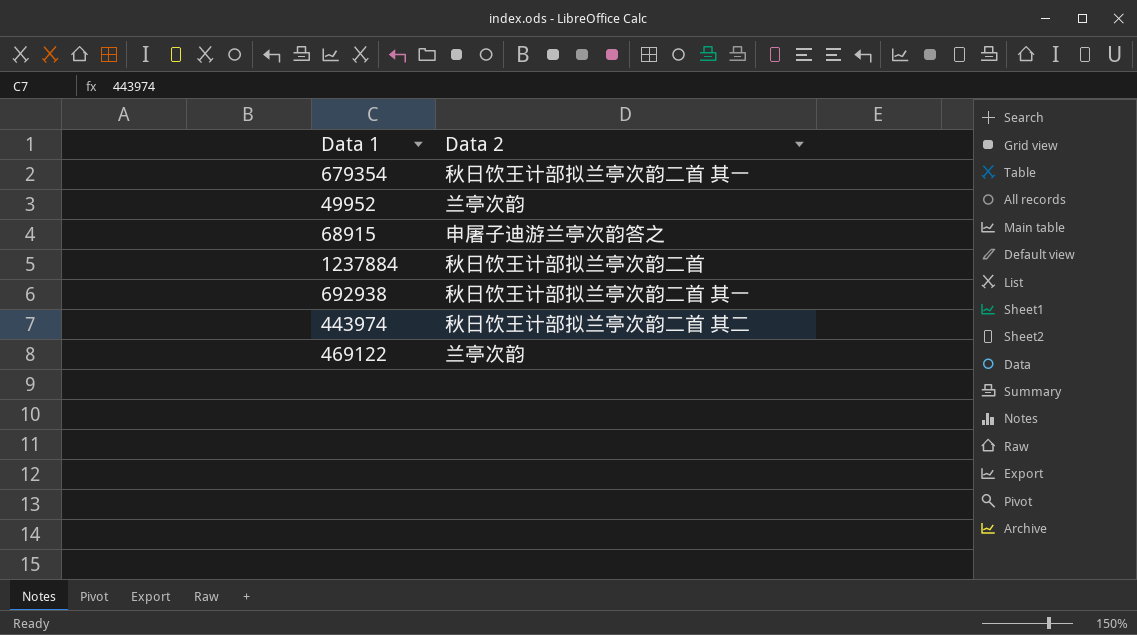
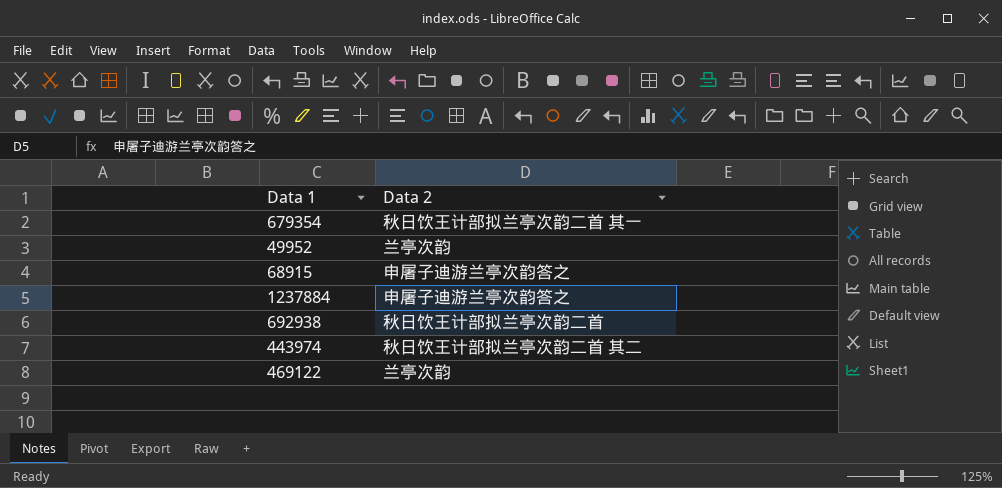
1237884 | Data 2: 秋日饮王计部拟兰亭次韵二首 -> 申屠子迪游兰亭次韵答之
692938 | Data 2: 秋日饮王计部拟兰亭次韵二首 其一 -> 秋日饮王计部拟兰亭次韵二首

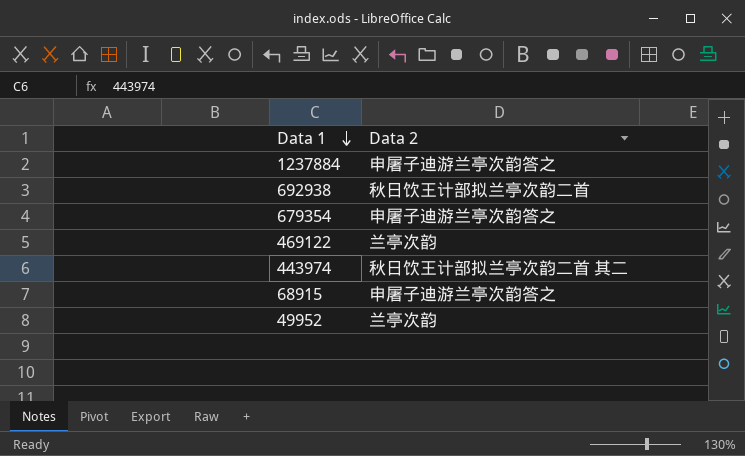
row order: none -> Data 1 descending
679354 | Data 2: 秋日饮王计部拟兰亭次韵二首 其一 -> 申屠子迪游兰亭次韵答之

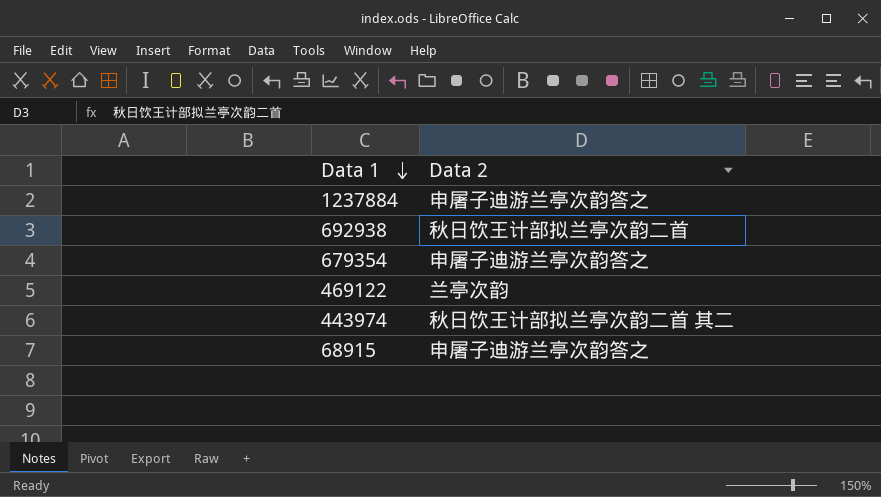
row 49952: 兰亭次韵 -> none

